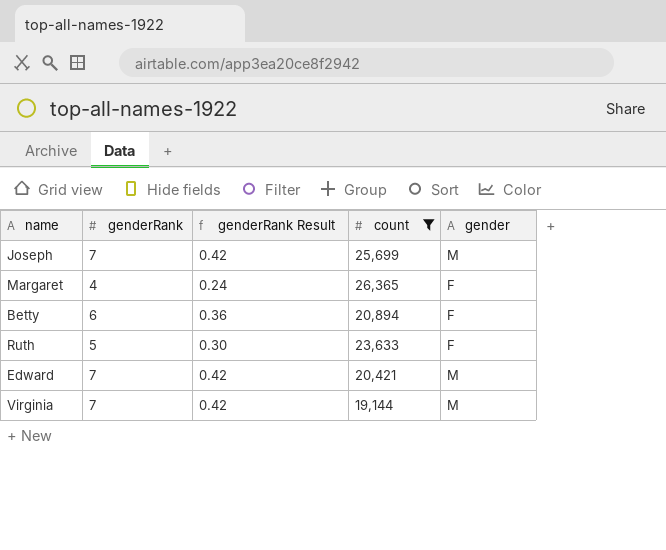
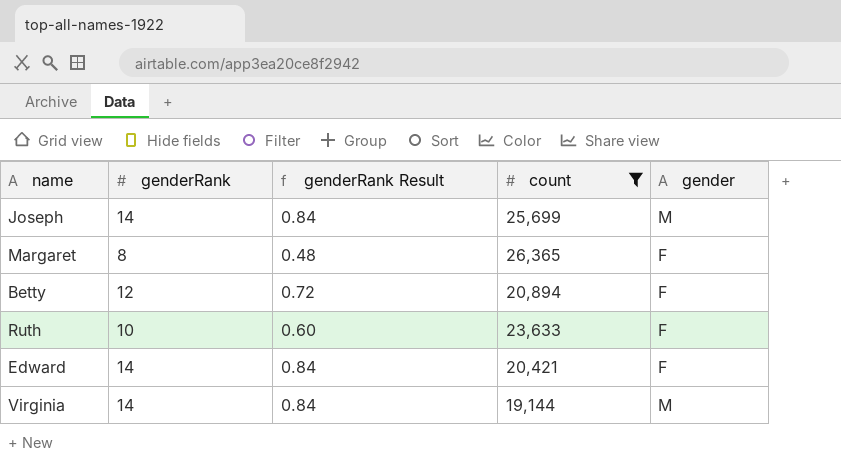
Joseph | genderRank: 7 -> 14
Joseph | genderRank Result: 0.42 -> 0.84
Margaret | genderRank: 4 -> 8
Margaret | genderRank Result: 0.24 -> 0.48
Betty | genderRank: 6 -> 12
Betty | genderRank Result: 0.36 -> 0.72
Ruth | genderRank: 5 -> 10
Ruth | genderRank Result: 0.30 -> 0.60
Edward | genderRank: 7 -> 14
Edward | genderRank Result: 0.42 -> 0.84
Edward | gender: M -> F
Virginia | genderRank: 7 -> 14
Virginia | genderRank Result: 0.42 -> 0.84

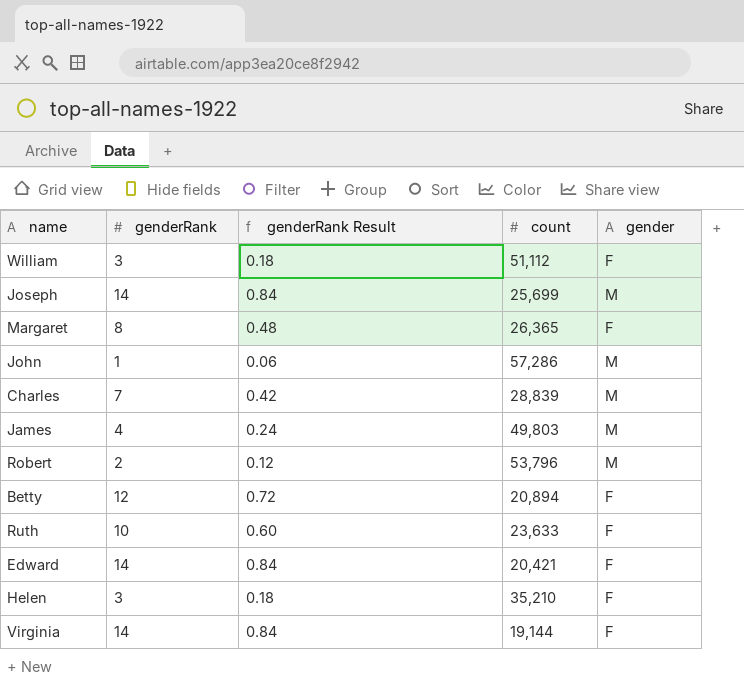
filter: count <= 26,365 -> none
Virginia | gender: M -> F

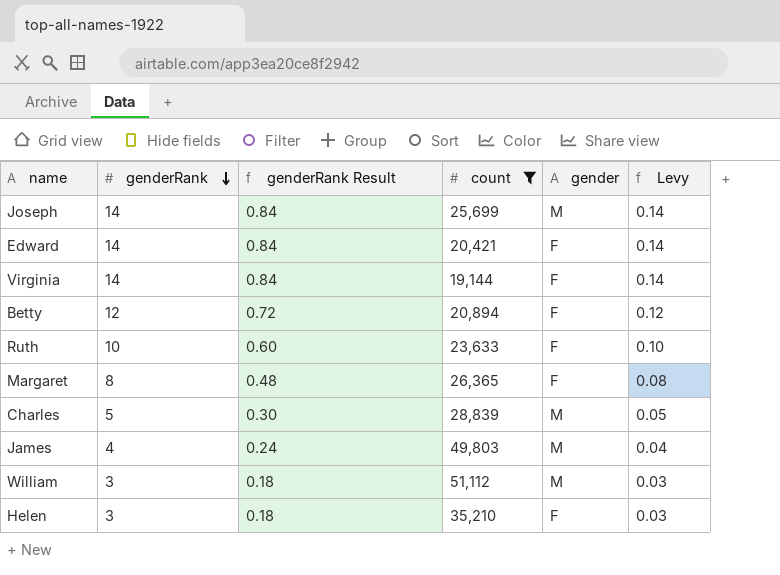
filter: none -> count <= 51,112
row order: none -> genderRank descending
column Levy | formula: none -> [genderRank] * 0.01
Charles | genderRank: 7 -> 5
Charles | genderRank Result: 0.42 -> 0.30
William | gender: F -> M

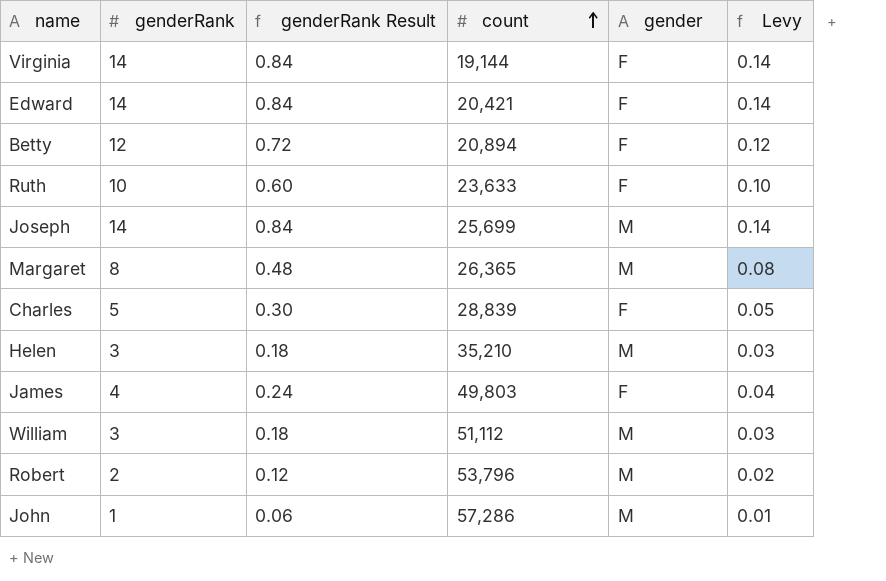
filter: count <= 51,112 -> none
row order: genderRank descending -> count ascending
Margaret | gender: F -> M
Charles | gender: M -> F
Helen | gender: F -> M
James | gender: M -> F

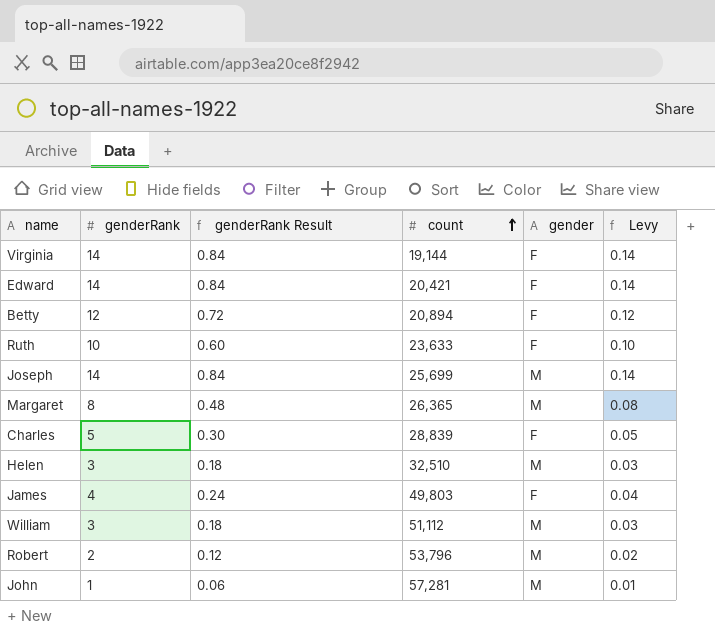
Helen | count: 35,210 -> 32,510
John | count: 57,286 -> 57,281

